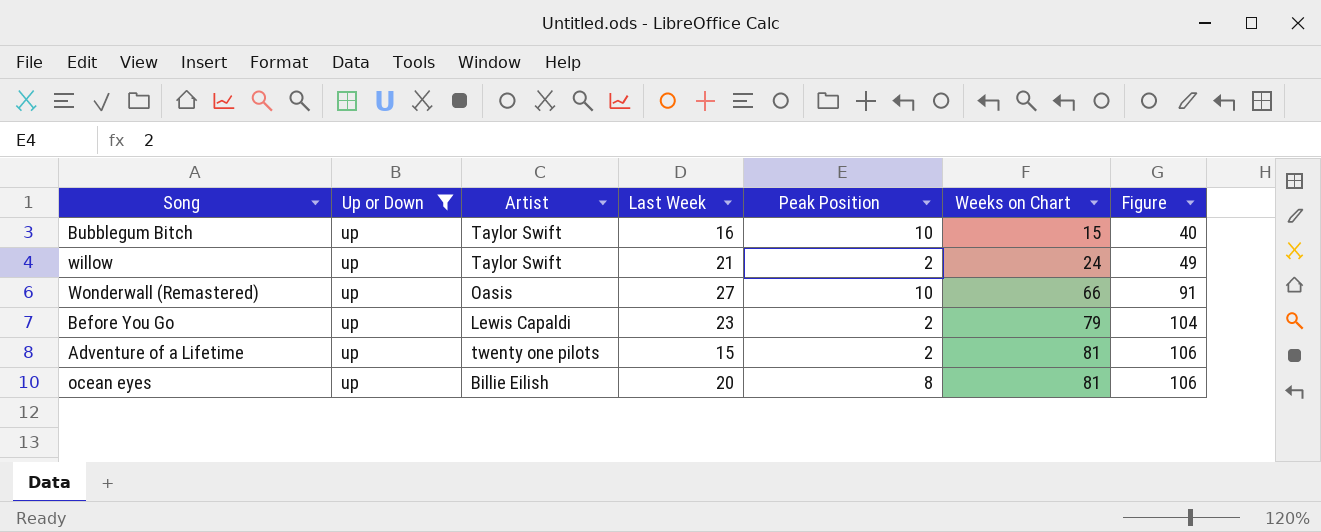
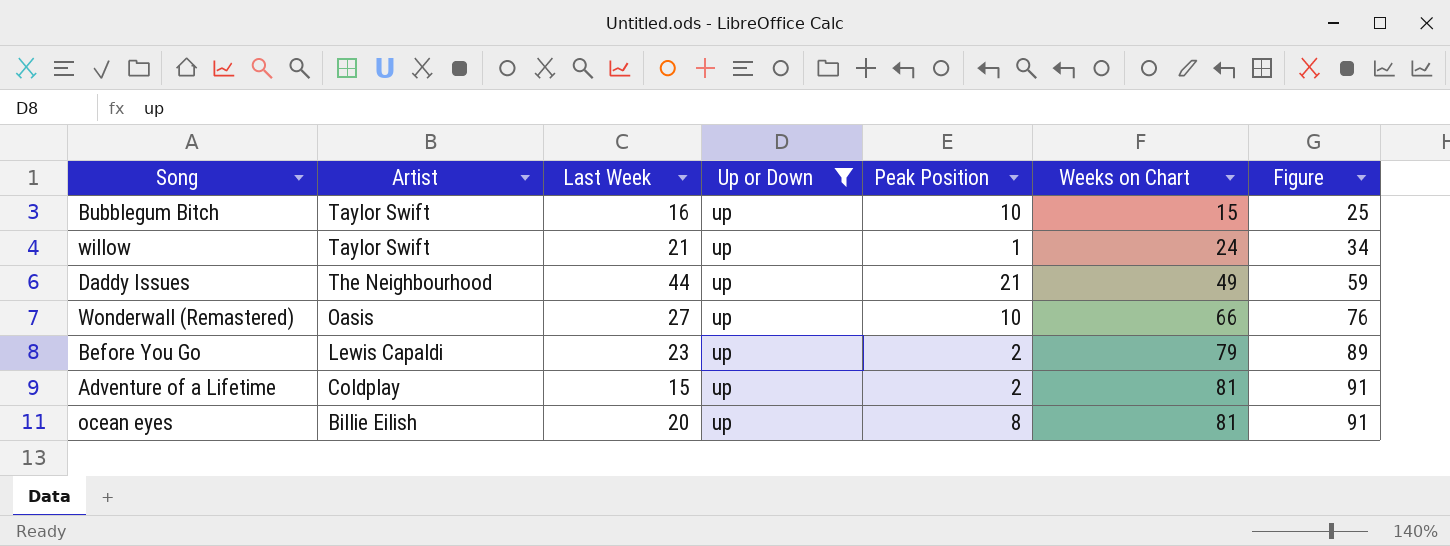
column Up or Down | position: 2 -> 4
column Figure | formula: [Weeks on Chart] + 25 -> [Weeks on Chart] + 10
willow | Peak Position: 2 -> 1
row Daddy Issues: none -> The Neighbourhood | 44 | up | 21 | 49 | 59
Adventure of a Lifetime | Artist: twenty one pilots -> Coldplay

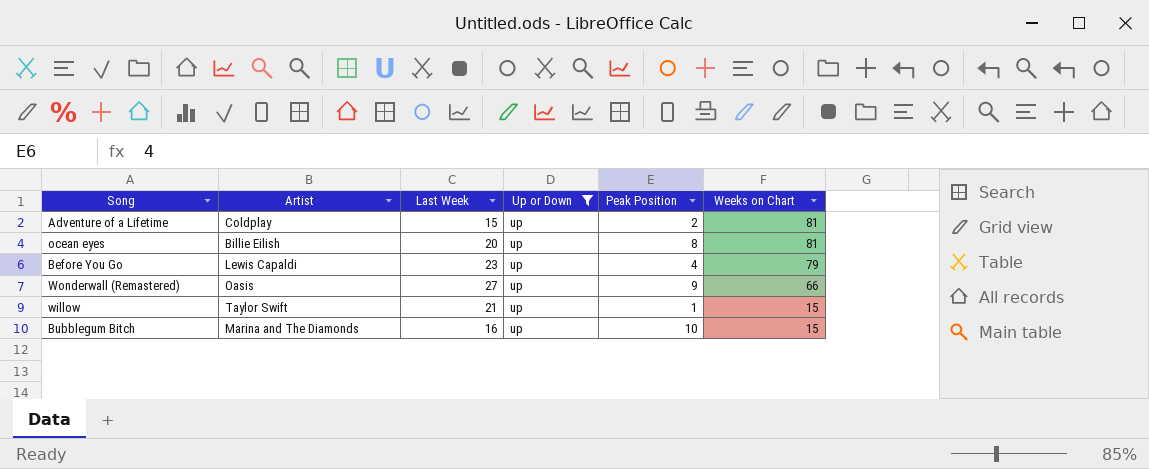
row order: Weeks on Chart ascending -> Weeks on Chart descending
column Figure | formula: [Weeks on Chart] + 10 -> none
row Daddy Issues: The Neighbourhood | 44 | up | 21 | 49 | 59 -> none
Before You Go | Peak Position: 2 -> 4
Wonderwall (Remastered) | Peak Position: 10 -> 9
willow | Weeks on Chart: 24 -> 15
Bubblegum Bitch | Artist: Taylor Swift -> Marina and The Diamonds

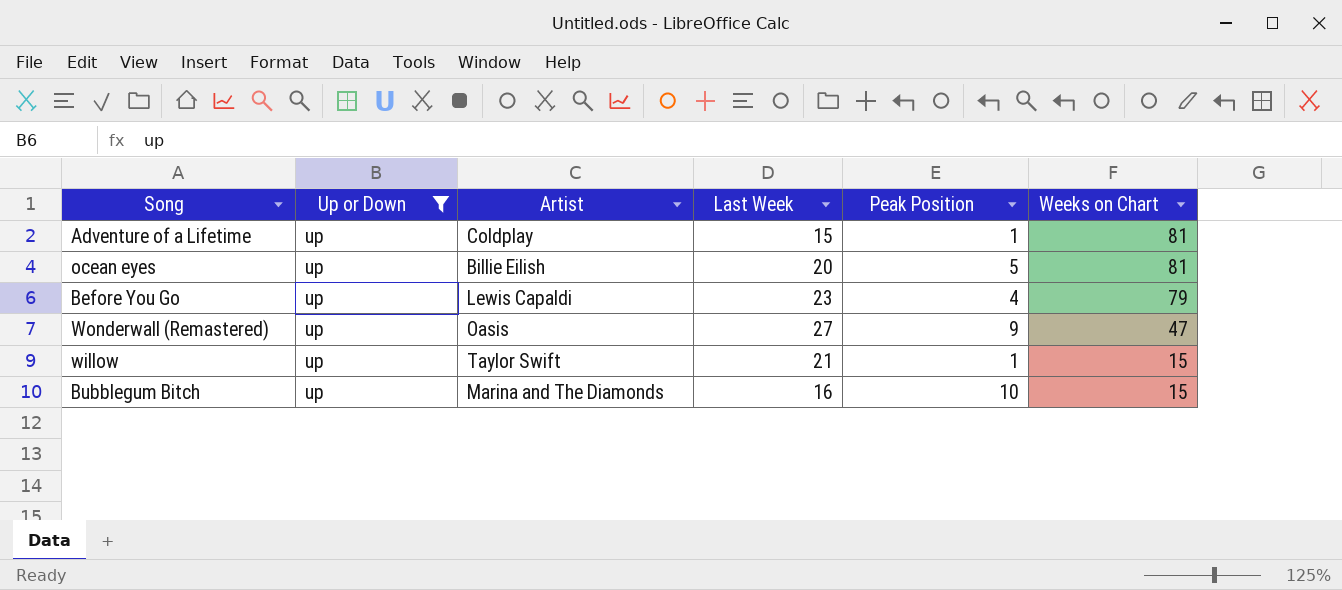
column Up or Down | position: 4 -> 2
Adventure of a Lifetime | Peak Position: 2 -> 1
ocean eyes | Peak Position: 8 -> 5
Wonderwall (Remastered) | Weeks on Chart: 66 -> 47

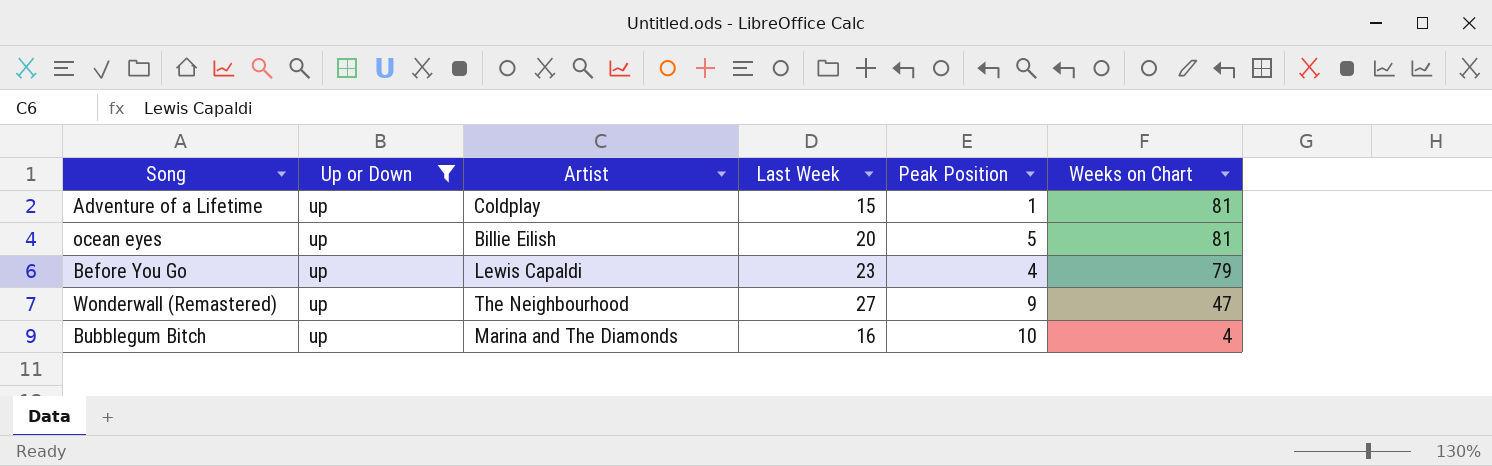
row willow: up | Taylor Swift | 21 | 1 | 15 -> none
Wonderwall (Remastered) | Artist: Oasis -> The Neighbourhood
Bubblegum Bitch | Weeks on Chart: 15 -> 4

